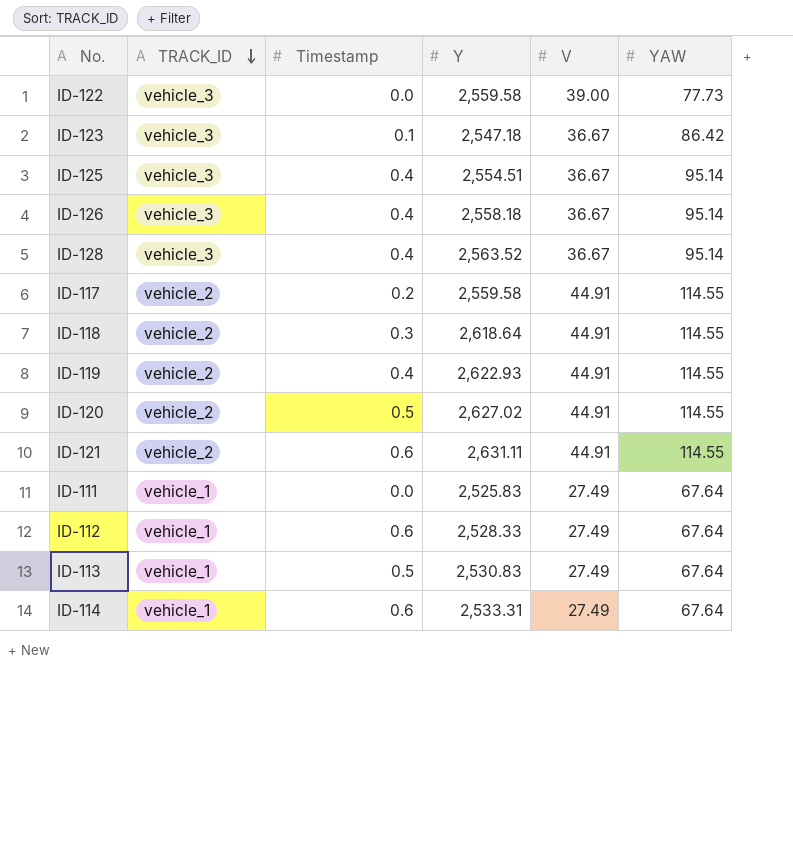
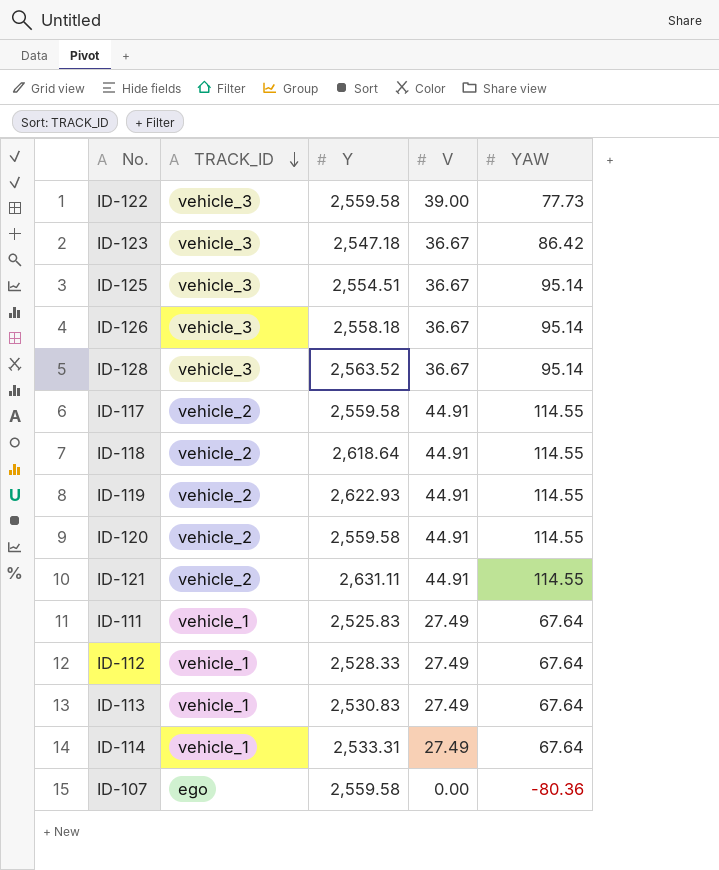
column Timestamp | position: 3 -> none
ID-120 | Y: 2,627.02 -> 2,559.58
row ID-107: none -> ego | 2,559.58 | 0.00 | -80.36

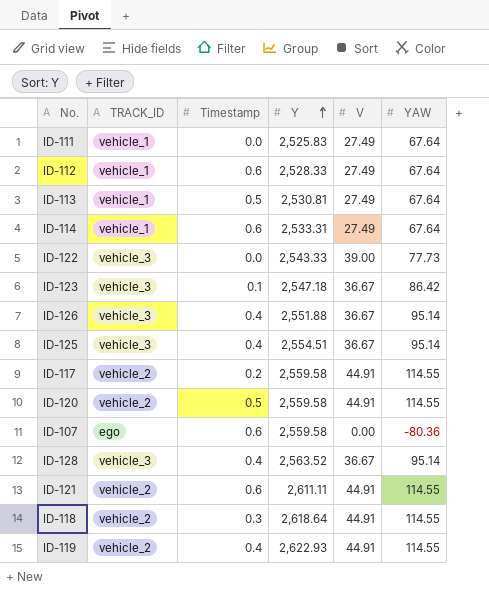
row order: TRACK_ID descending -> Y ascending
column Timestamp | position: none -> 3
ID-113 | Y: 2,530.83 -> 2,530.81
ID-122 | Y: 2,559.58 -> 2,543.33
ID-126 | Y: 2,558.18 -> 2,551.88
ID-121 | Y: 2,631.11 -> 2,611.11

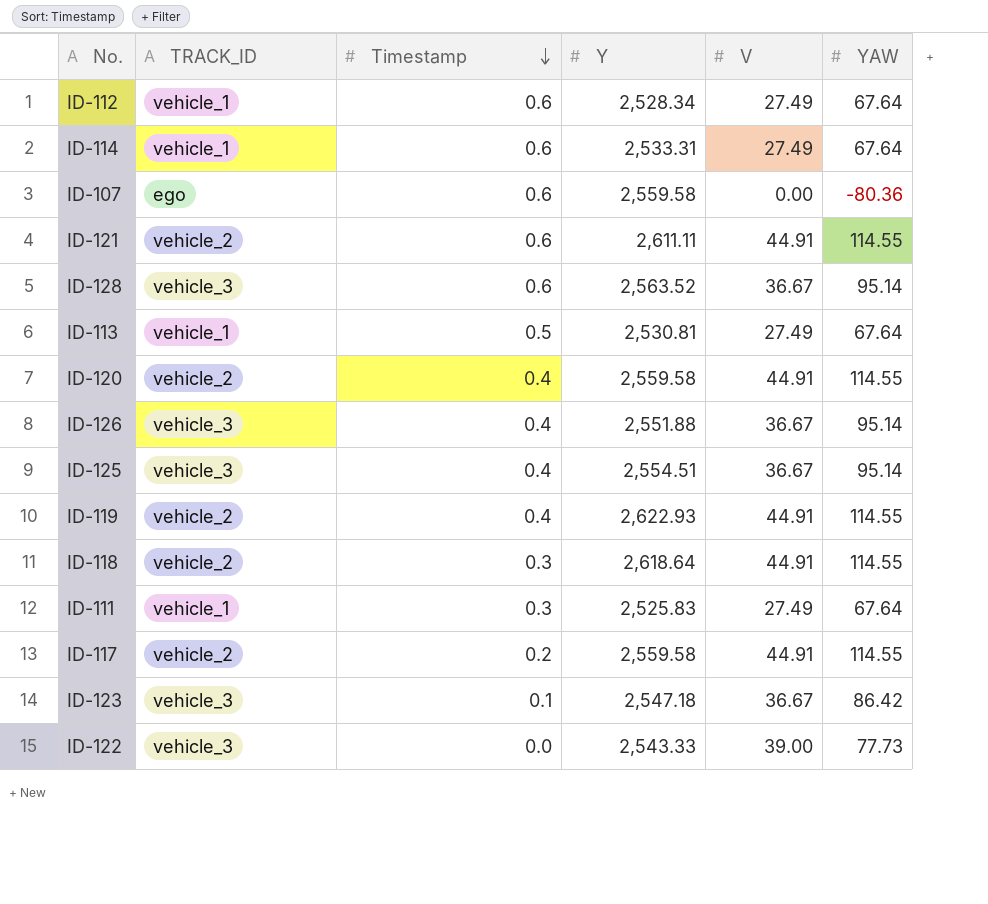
row order: Y ascending -> Timestamp descending
ID-112 | Y: 2,528.33 -> 2,528.34
ID-128 | Timestamp: 0.4 -> 0.6
ID-120 | Timestamp: 0.5 -> 0.4
ID-111 | Timestamp: 0.0 -> 0.3

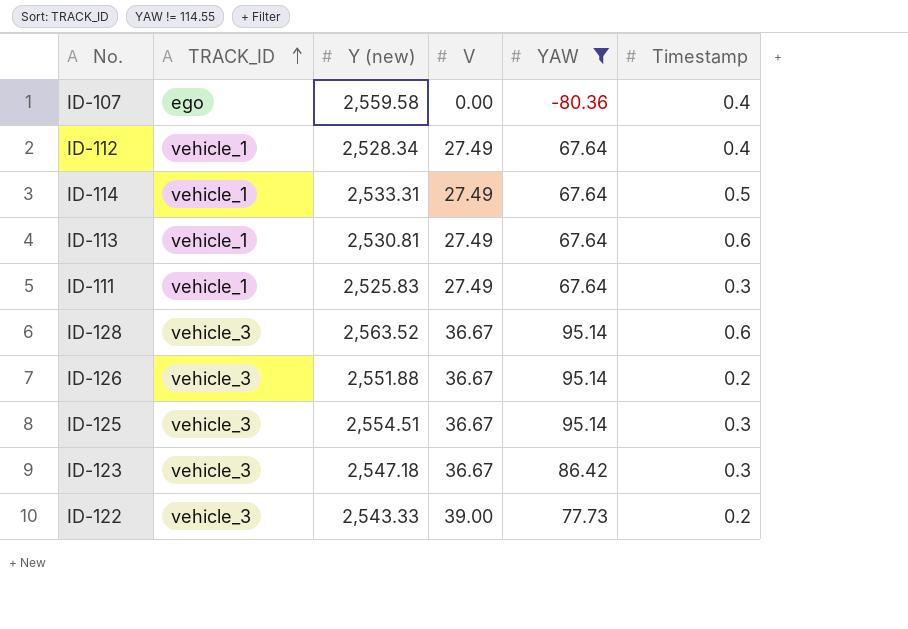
filter: none -> YAW != 114.55
row order: Timestamp descending -> TRACK_ID ascending
column name: Y -> Y (new)
column Timestamp | position: 3 -> 6
ID-107 | Timestamp: 0.6 -> 0.4
ID-112 | Timestamp: 0.6 -> 0.4
ID-114 | Timestamp: 0.6 -> 0.5
ID-113 | Timestamp: 0.5 -> 0.6
ID-126 | Timestamp: 0.4 -> 0.2
ID-125 | Timestamp: 0.4 -> 0.3
ID-123 | Timestamp: 0.1 -> 0.3
ID-122 | Timestamp: 0.0 -> 0.2

